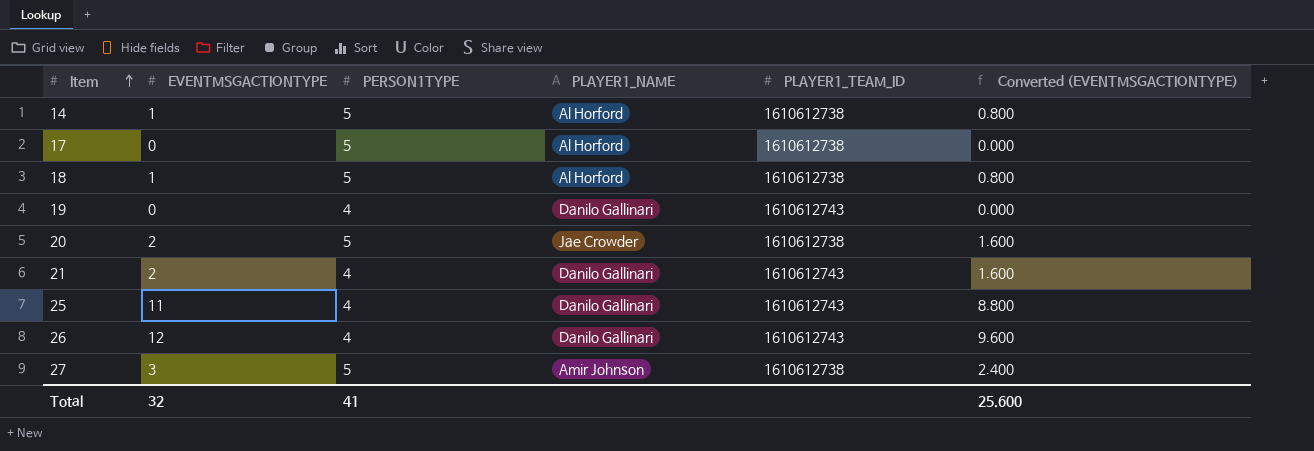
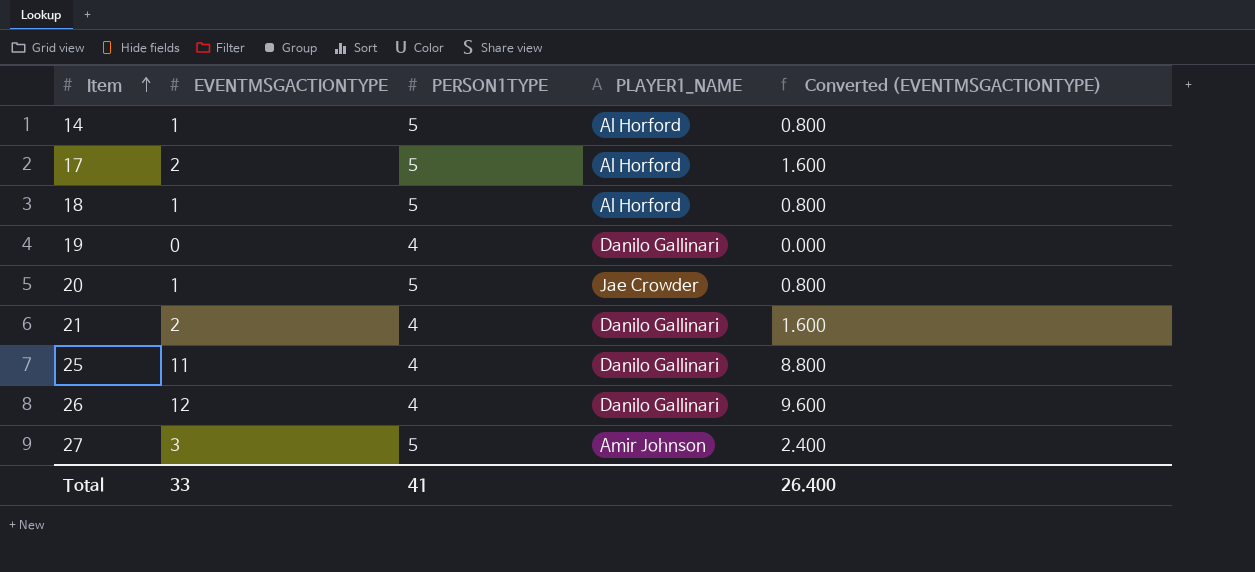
column PLAYER1_TEAM_ID | position: 5 -> none
17 | EVENTMSGACTIONTYPE: 0 -> 2
17 | Converted (EVENTMSGACTIONTYPE): 0.000 -> 1.600
20 | EVENTMSGACTIONTYPE: 2 -> 1
20 | Converted (EVENTMSGACTIONTYPE): 1.600 -> 0.800
Total | EVENTMSGACTIONTYPE: 32 -> 33
Total | Converted (EVENTMSGACTIONTYPE): 25.600 -> 26.400

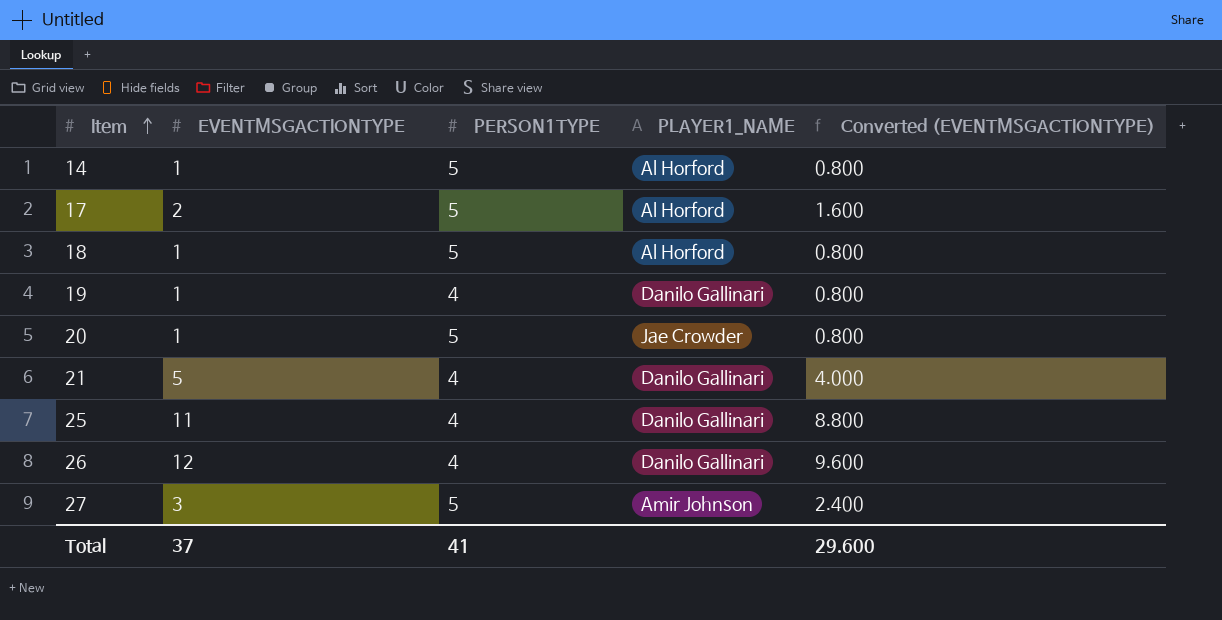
19 | EVENTMSGACTIONTYPE: 0 -> 1
19 | Converted (EVENTMSGACTIONTYPE): 0.000 -> 0.800
21 | EVENTMSGACTIONTYPE: 2 -> 5
21 | Converted (EVENTMSGACTIONTYPE): 1.600 -> 4.000
Total | EVENTMSGACTIONTYPE: 33 -> 37
Total | Converted (EVENTMSGACTIONTYPE): 26.400 -> 29.600

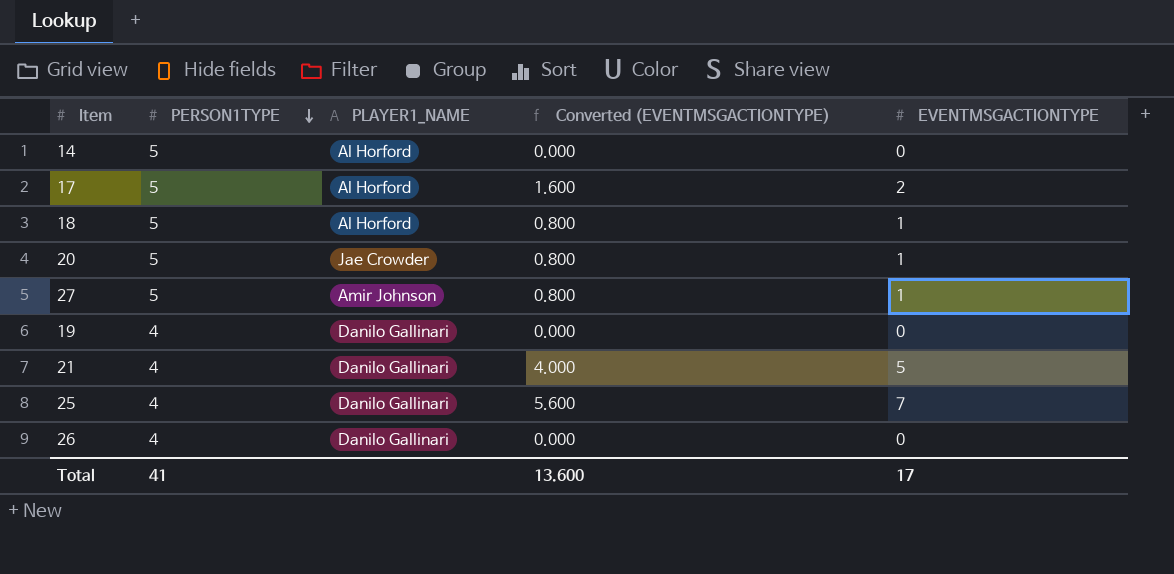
row order: Item ascending -> PERSON1TYPE descending
column EVENTMSGACTIONTYPE | position: 2 -> 5
14 | Converted (EVENTMSGACTIONTYPE): 0.800 -> 0.000
14 | EVENTMSGACTIONTYPE: 1 -> 0
27 | Converted (EVENTMSGACTIONTYPE): 2.400 -> 0.800
27 | EVENTMSGACTIONTYPE: 3 -> 1
19 | Converted (EVENTMSGACTIONTYPE): 0.800 -> 0.000
19 | EVENTMSGACTIONTYPE: 1 -> 0
25 | Converted (EVENTMSGACTIONTYPE): 8.800 -> 5.600
25 | EVENTMSGACTIONTYPE: 11 -> 7
26 | Converted (EVENTMSGACTIONTYPE): 9.600 -> 0.000
26 | EVENTMSGACTIONTYPE: 12 -> 0
Total | Converted (EVENTMSGACTIONTYPE): 29.600 -> 13.600
Total | EVENTMSGACTIONTYPE: 37 -> 17

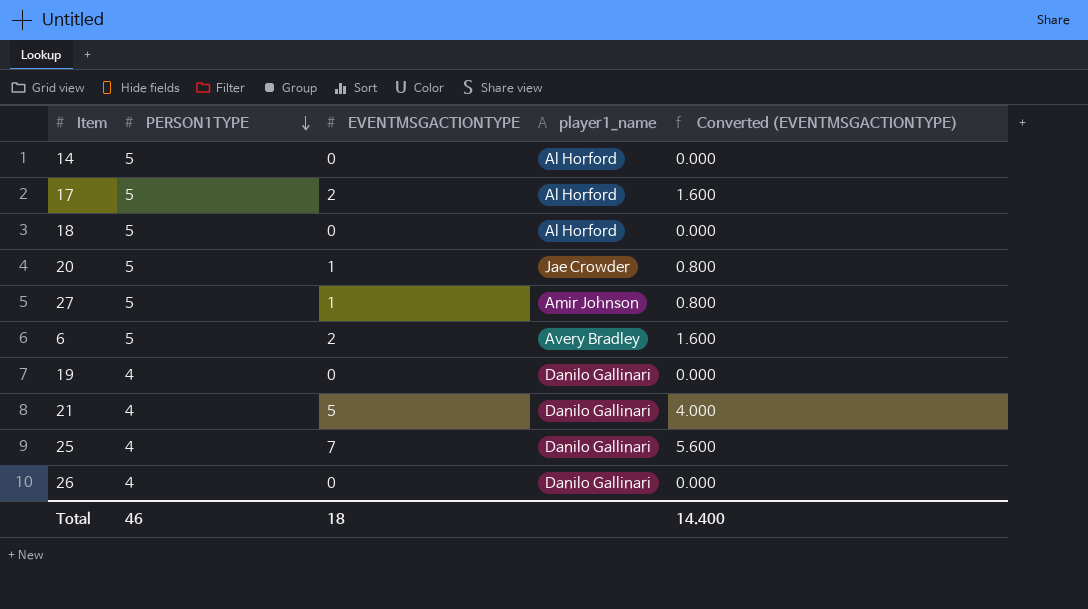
column EVENTMSGACTIONTYPE | position: 5 -> 3
column name: PLAYER1_NAME -> player1_name
18 | EVENTMSGACTIONTYPE: 1 -> 0
18 | Converted (EVENTMSGACTIONTYPE): 0.800 -> 0.000
row 6: none -> 5 | 2 | Avery Bradley | 1.600
Total | PERSON1TYPE: 41 -> 46
Total | EVENTMSGACTIONTYPE: 17 -> 18
Total | Converted (EVENTMSGACTIONTYPE): 13.600 -> 14.400

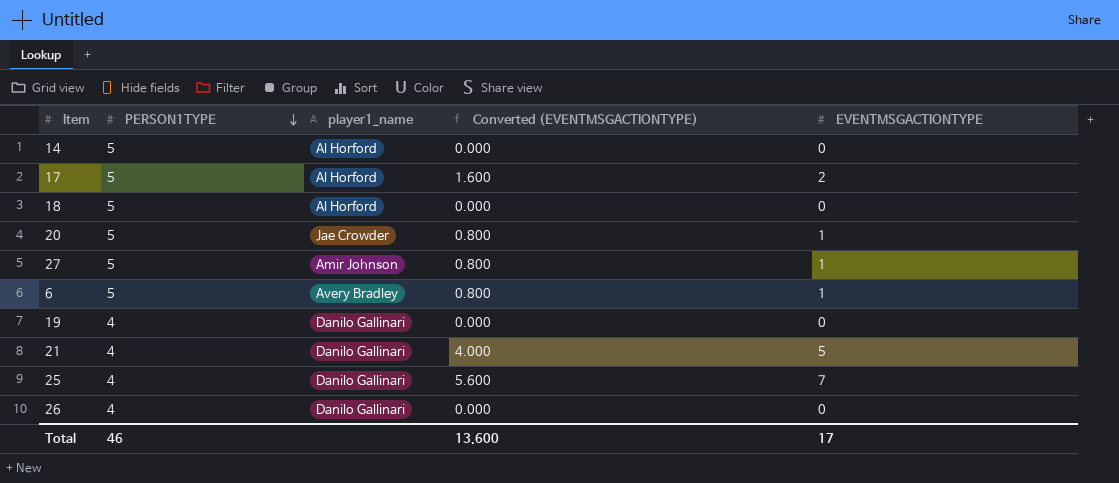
column EVENTMSGACTIONTYPE | position: 3 -> 5
6 | Converted (EVENTMSGACTIONTYPE): 1.600 -> 0.800
6 | EVENTMSGACTIONTYPE: 2 -> 1
Total | Converted (EVENTMSGACTIONTYPE): 14.400 -> 13.600
Total | EVENTMSGACTIONTYPE: 18 -> 17

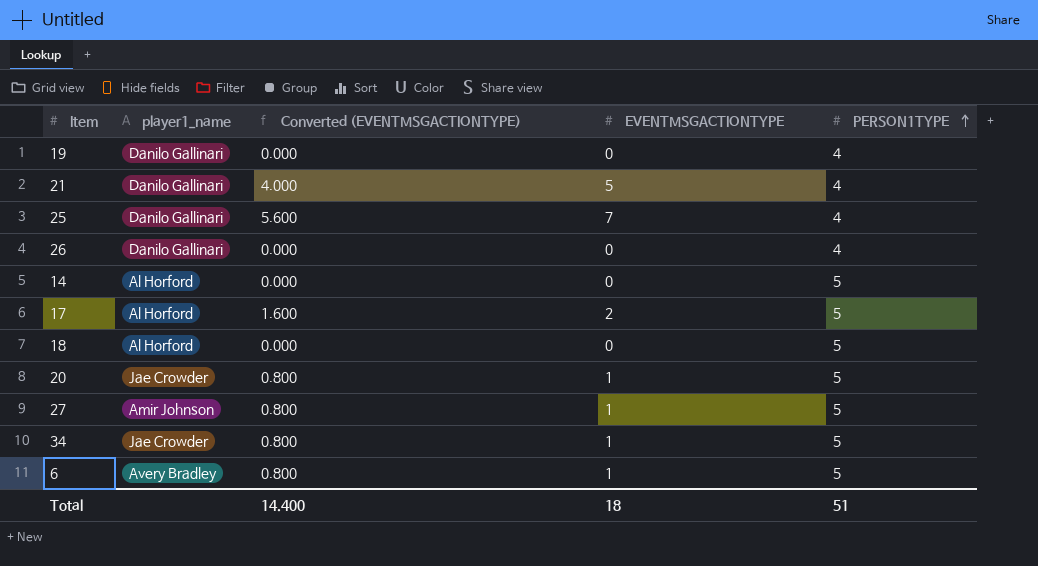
row order: PERSON1TYPE descending -> PERSON1TYPE ascending
column PERSON1TYPE | position: 2 -> 5
row 34: none -> Jae Crowder | 0.800 | 1 | 5
Total | Converted (EVENTMSGACTIONTYPE): 13.600 -> 14.400
Total | EVENTMSGACTIONTYPE: 17 -> 18
Total | PERSON1TYPE: 46 -> 51

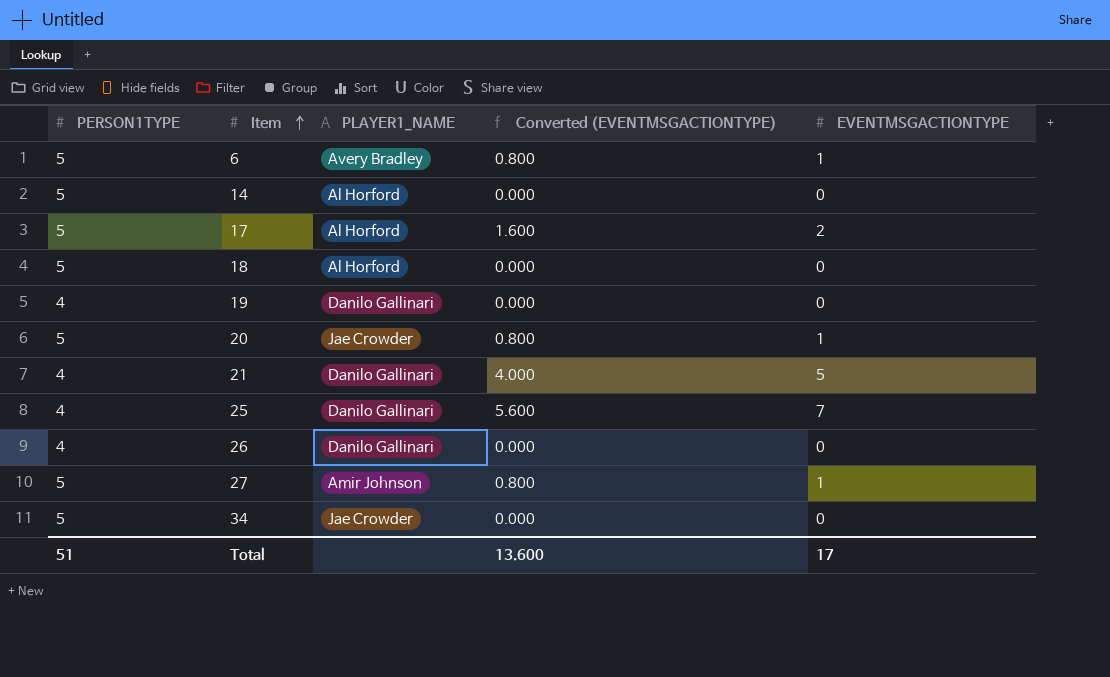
row order: PERSON1TYPE ascending -> Item ascending
column PERSON1TYPE | position: 5 -> 1
column name: player1_name -> PLAYER1_NAME
34 | Converted (EVENTMSGACTIONTYPE): 0.800 -> 0.000
34 | EVENTMSGACTIONTYPE: 1 -> 0
Total | Converted (EVENTMSGACTIONTYPE): 14.400 -> 13.600
Total | EVENTMSGACTIONTYPE: 18 -> 17

